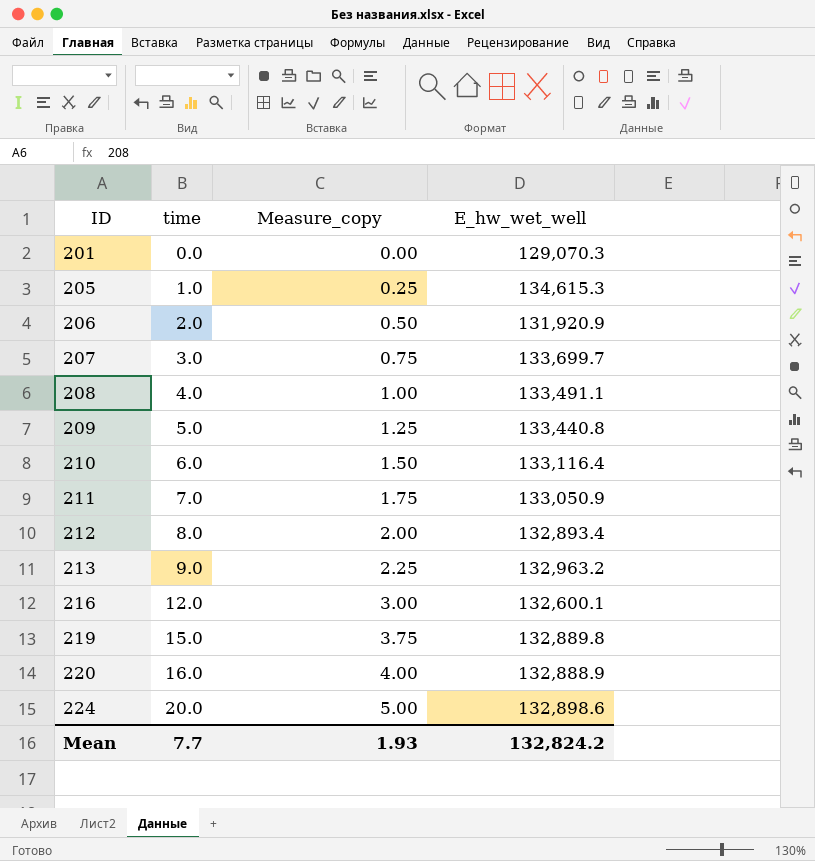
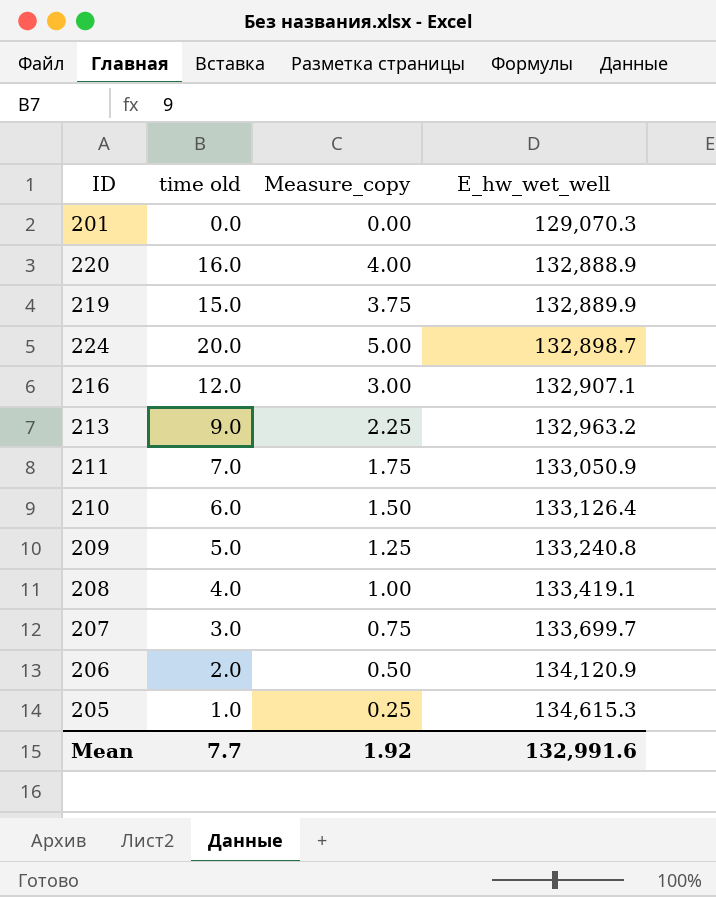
row order: ID ascending -> E_hw_wet_well ascending
column name: time -> time old
row 212: 8.0 | 2.00 | 132,893.4 -> none
219 | E_hw_wet_well: 132,889.8 -> 132,889.9
224 | E_hw_wet_well: 132,898.6 -> 132,898.7
216 | E_hw_wet_well: 132,600.1 -> 132,907.1
210 | E_hw_wet_well: 133,116.4 -> 133,126.4
209 | E_hw_wet_well: 133,440.8 -> 133,240.8
208 | E_hw_wet_well: 133,491.1 -> 133,419.1
206 | E_hw_wet_well: 131,920.9 -> 134,120.9
Mean | Measure_copy: 1.93 -> 1.92
Mean | E_hw_wet_well: 132,824.2 -> 132,991.6

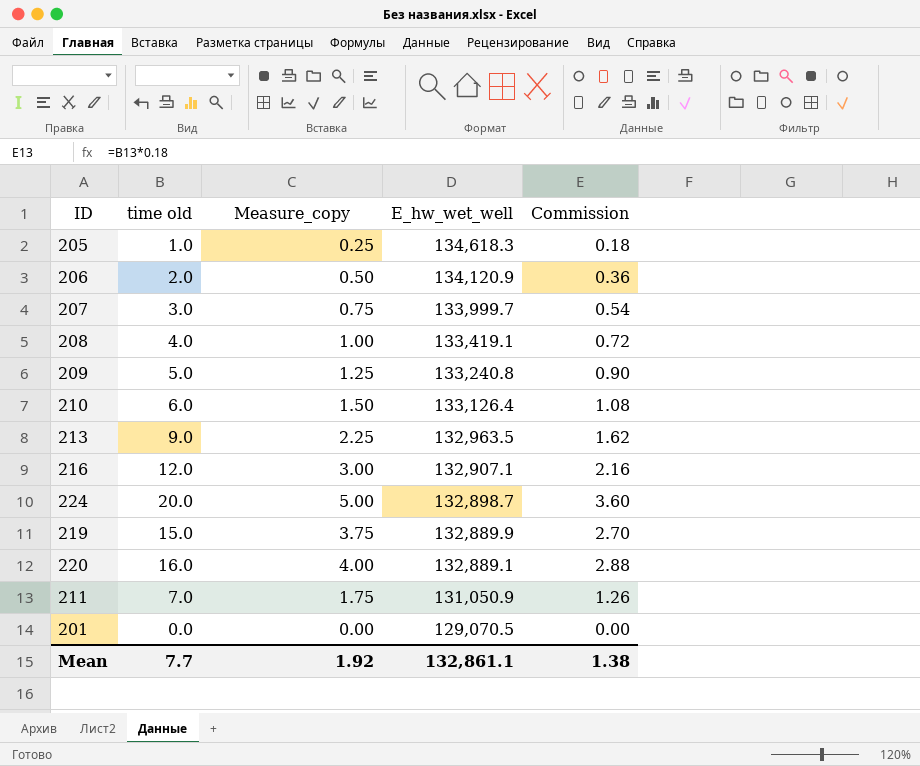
row order: E_hw_wet_well ascending -> E_hw_wet_well descending
column Commission | formula: none -> [time old] * 0.18
205 | E_hw_wet_well: 134,615.3 -> 134,618.3
207 | E_hw_wet_well: 133,699.7 -> 133,999.7
213 | E_hw_wet_well: 132,963.2 -> 132,963.5
220 | E_hw_wet_well: 132,888.9 -> 132,889.1
211 | E_hw_wet_well: 133,050.9 -> 131,050.9
201 | E_hw_wet_well: 129,070.3 -> 129,070.5
Mean | E_hw_wet_well: 132,991.6 -> 132,861.1

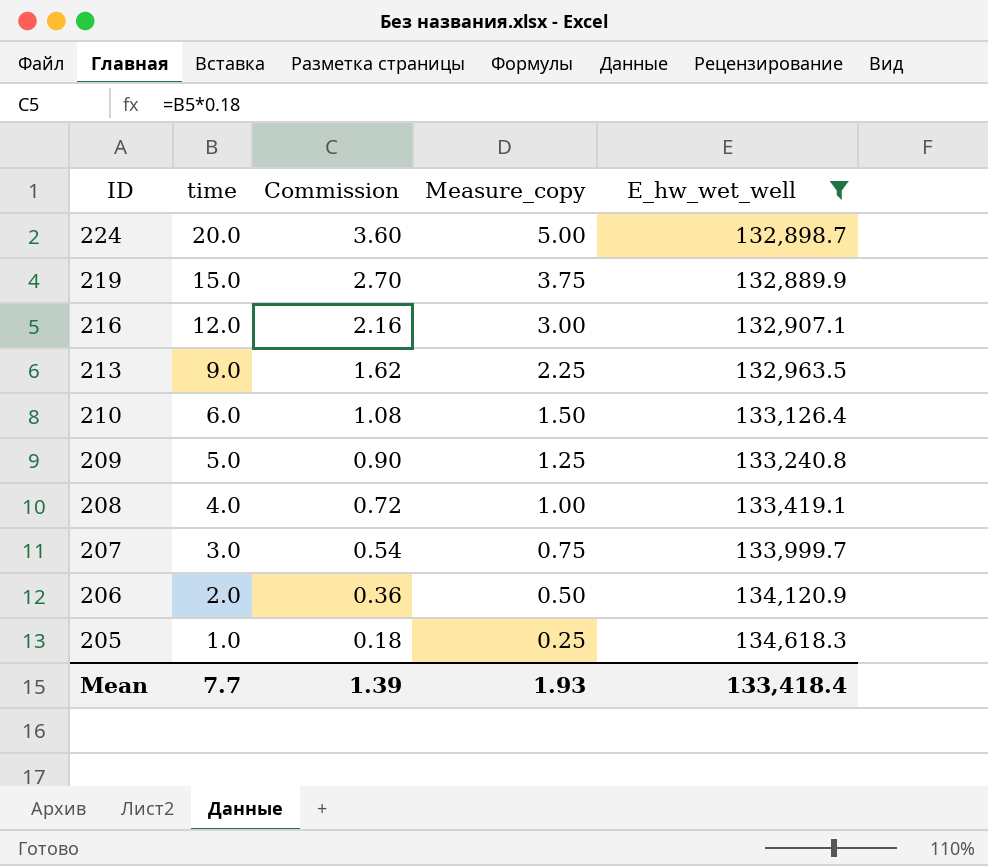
filter: none -> E_hw_wet_well >= 132,889.9
row order: E_hw_wet_well descending -> ID descending
column name: time old -> time
column Commission | position: 5 -> 3
Mean | Commission: 1.38 -> 1.39
Mean | Measure_copy: 1.92 -> 1.93
Mean | E_hw_wet_well: 132,861.1 -> 133,418.4

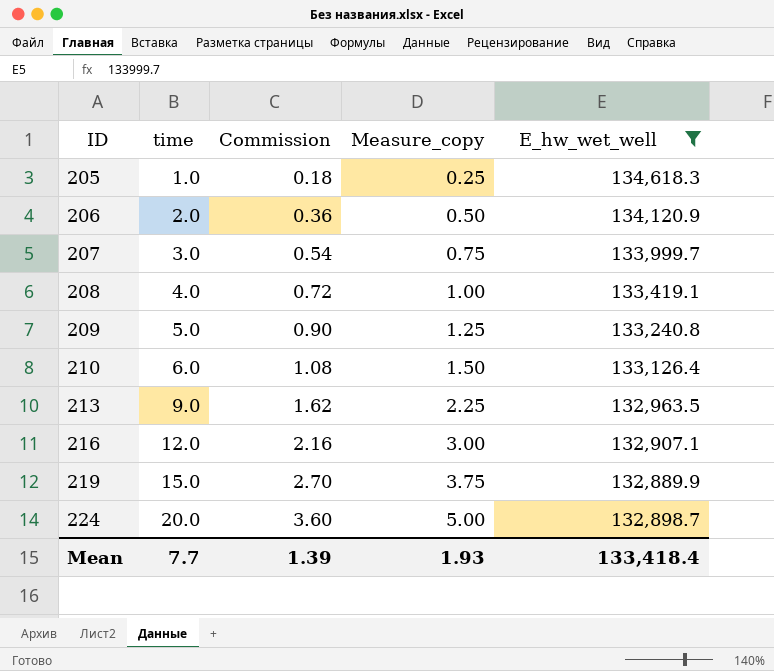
row order: ID descending -> ID ascending

